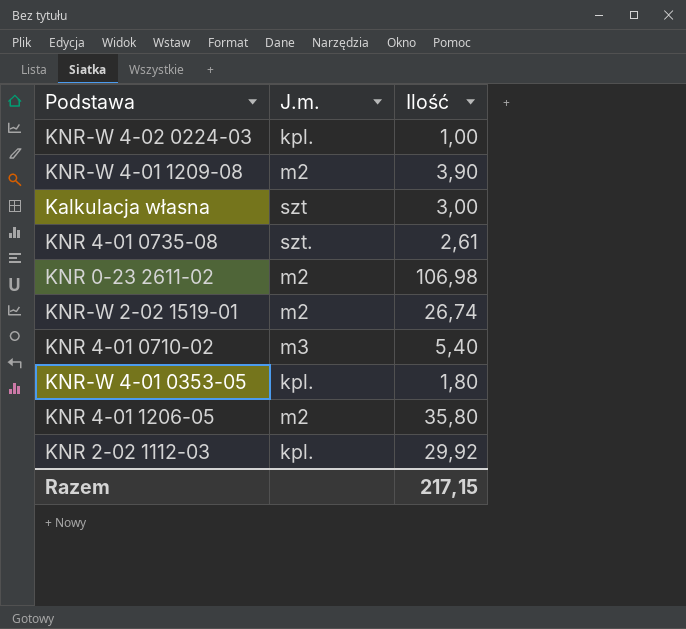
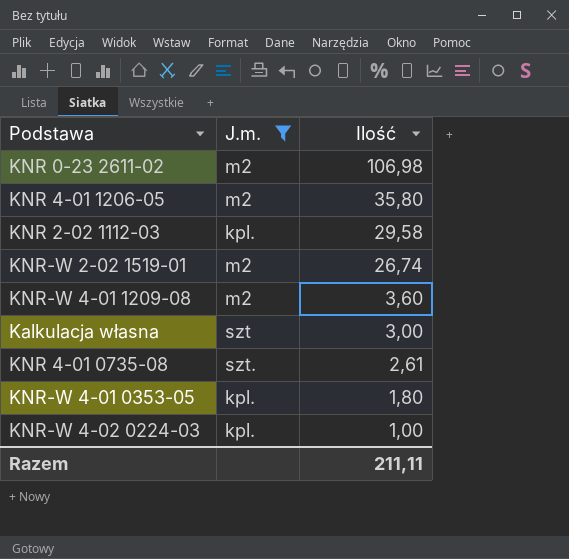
filter: none -> J.m. != m3
row order: none -> Ilość descending
KNR 2-02 1112-03 | Ilość: 29,92 -> 29,58
KNR-W 4-01 1209-08 | Ilość: 3,90 -> 3,60
Razem | Ilość: 217,15 -> 211,11

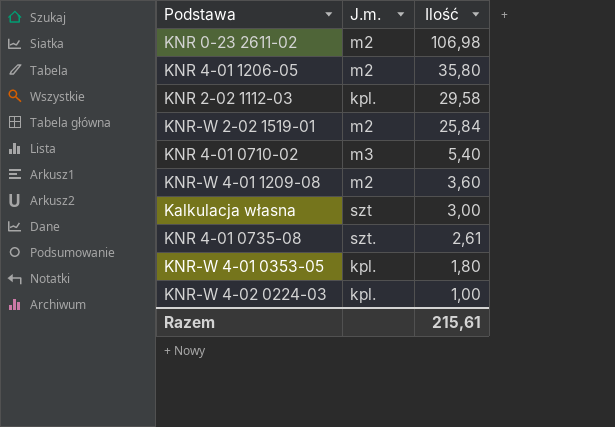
filter: J.m. != m3 -> none
KNR-W 2-02 1519-01 | Ilość: 26,74 -> 25,84
Razem | Ilość: 211,11 -> 215,61

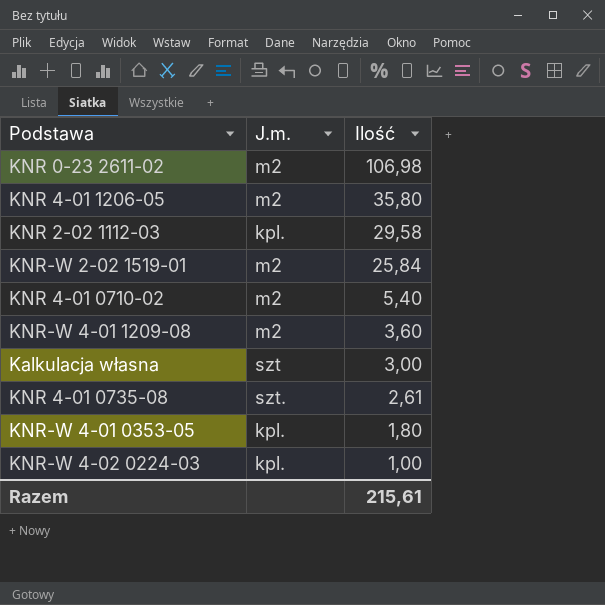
KNR 4-01 0710-02 | J.m.: m3 -> m2

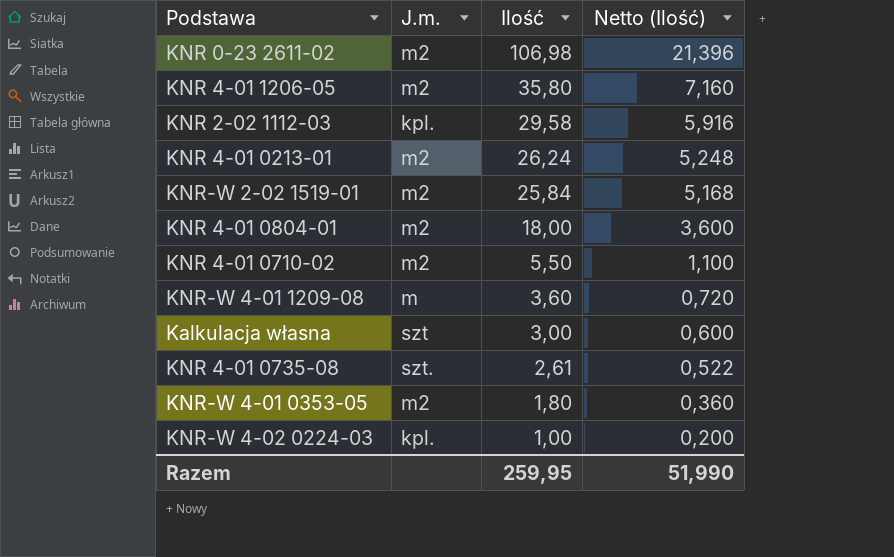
column Netto (Ilość) | formula: none -> [Ilość] * 0,2
row KNR 4-01 0213-01: none -> m2 | 26,24 | 5,248
row KNR 4-01 0804-01: none -> m2 | 18,00 | 3,600
KNR 4-01 0710-02 | Ilość: 5,40 -> 5,50
KNR-W 4-01 1209-08 | J.m.: m2 -> m
KNR-W 4-01 0353-05 | J.m.: kpl. -> m2
Razem | Ilość: 215,61 -> 259,95

